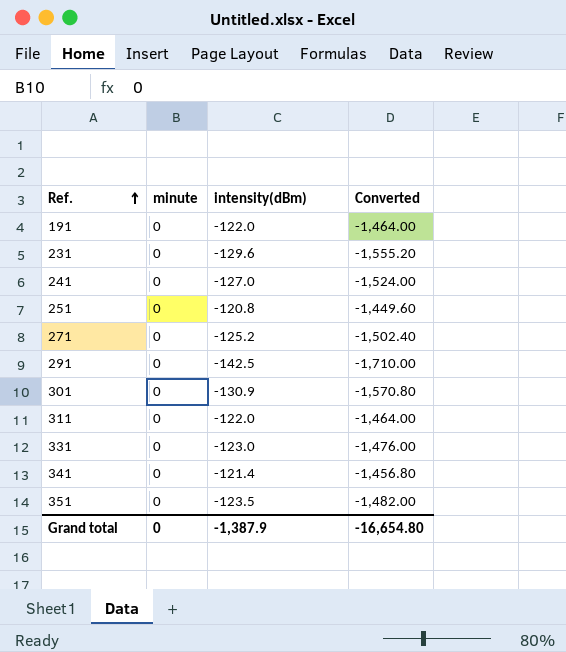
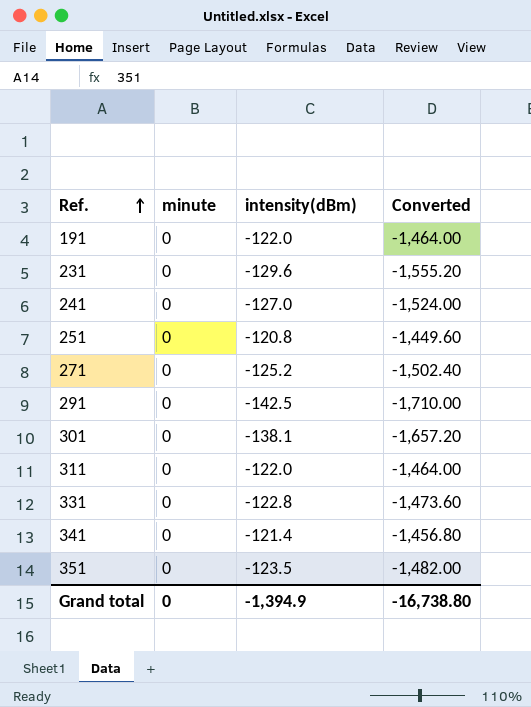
301 | intensity(dBm): -130.9 -> -138.1
301 | Converted: -1,570.80 -> -1,657.20
331 | intensity(dBm): -123.0 -> -122.8
331 | Converted: -1,476.00 -> -1,473.60
Grand total | intensity(dBm): -1,387.9 -> -1,394.9
Grand total | Converted: -16,654.80 -> -16,738.80

